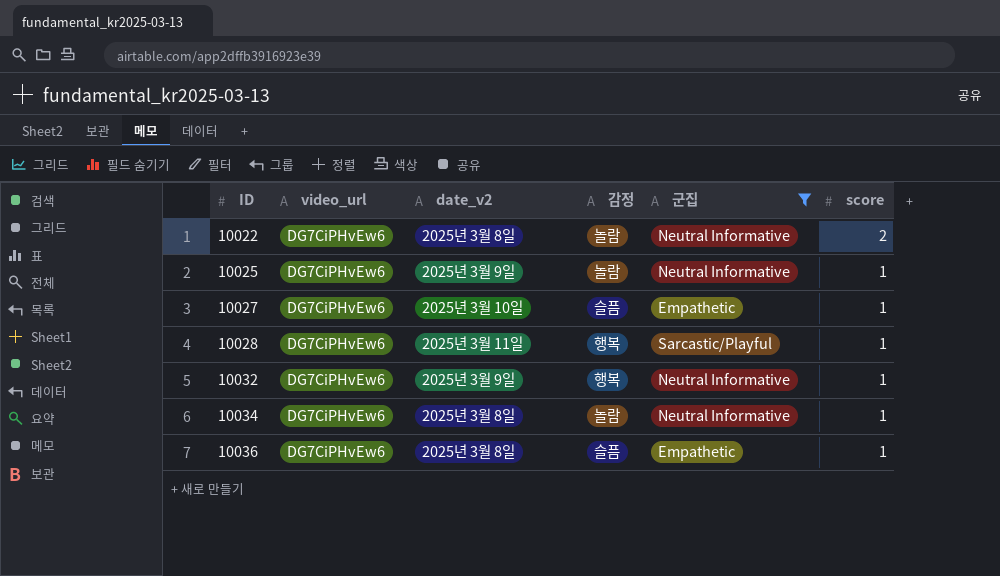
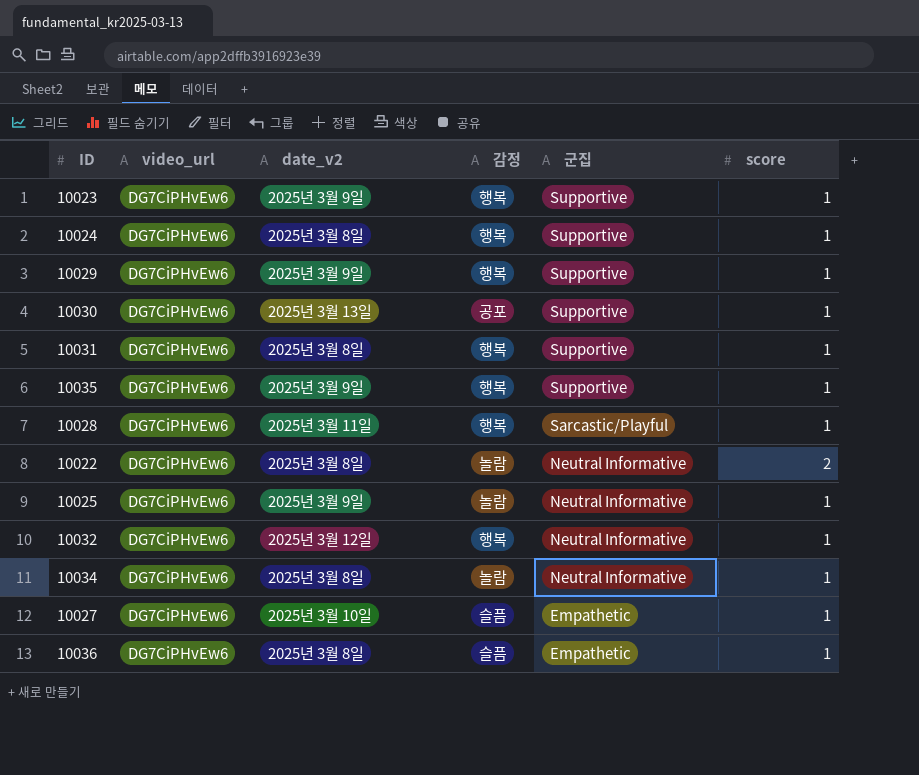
filter: 군집 != Supportive -> none
row order: ID ascending -> 군집 descending
10032 | date_v2: 2025년 3월 9일 -> 2025년 3월 12일

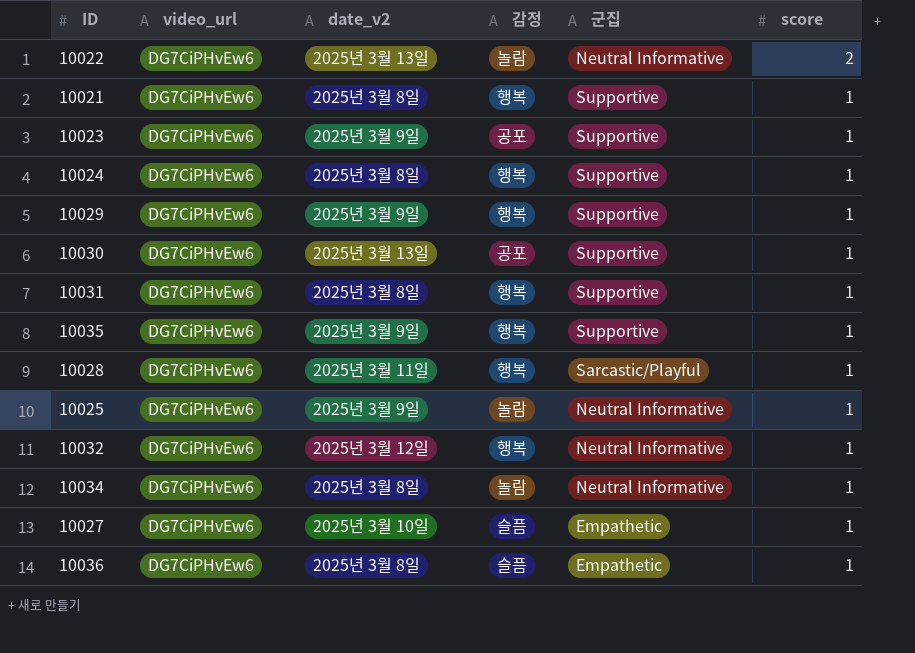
row order: 군집 descending -> score descending
10022 | date_v2: 2025년 3월 8일 -> 2025년 3월 13일
row 10021: none -> DG7CiPHvEw6 | 2025년 3월 8일 | 행복 | Supportive | 1
10023 | 감정: 행복 -> 공포

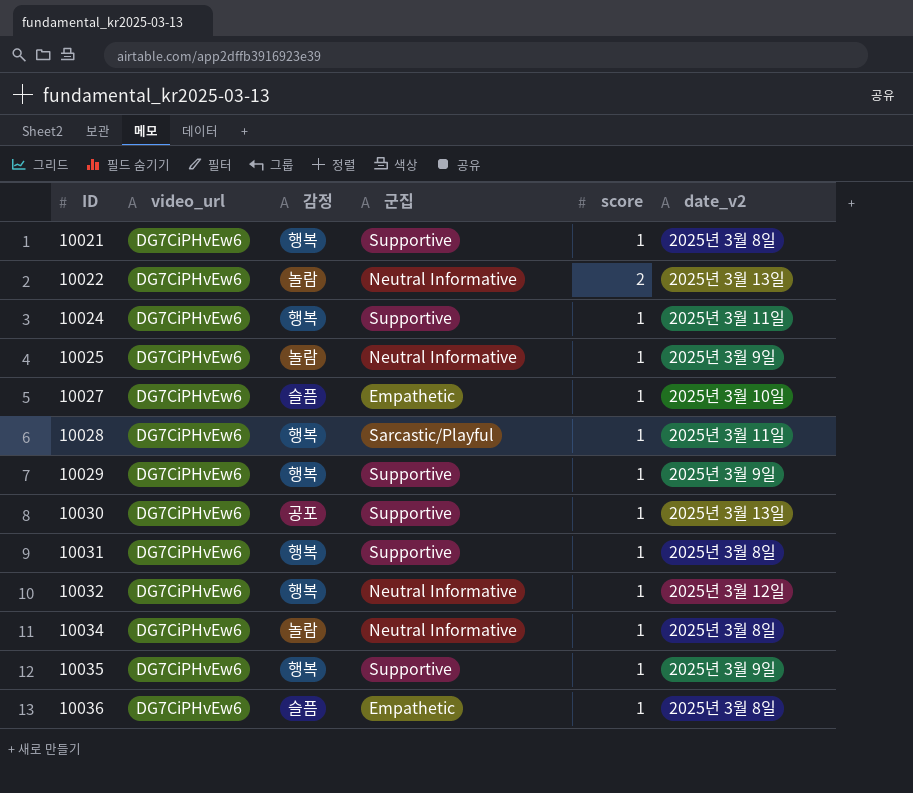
row order: score descending -> ID ascending
column date_v2 | position: 3 -> 6
row 10023: DG7CiPHvEw6 | 2025년 3월 9일 | 공포 | Supportive | 1 -> none
10024 | date_v2: 2025년 3월 8일 -> 2025년 3월 11일

